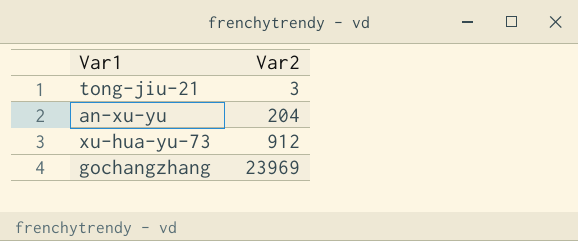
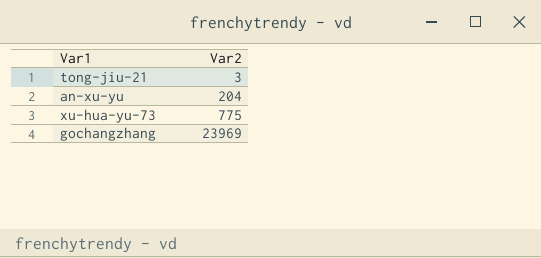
xu-hua-yu-73 | Var2: 912 -> 775

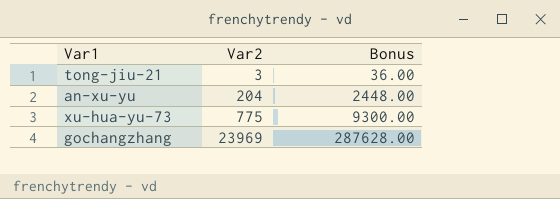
column Bonus | formula: none -> [Var2] * 12

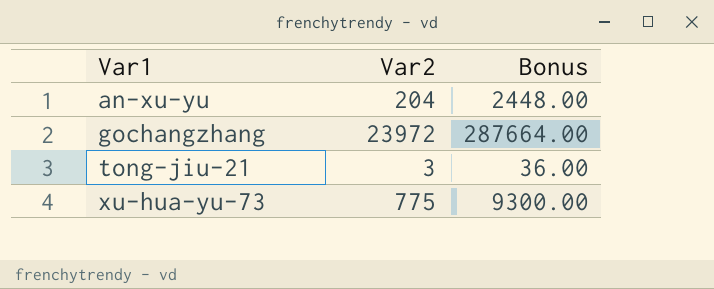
row order: Var2 ascending -> Var1 ascending
gochangzhang | Var2: 23969 -> 23972
gochangzhang | Bonus: 287628.00 -> 287664.00

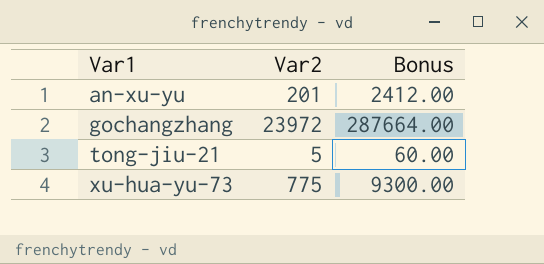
an-xu-yu | Var2: 204 -> 201
an-xu-yu | Bonus: 2448.00 -> 2412.00
tong-jiu-21 | Var2: 3 -> 5
tong-jiu-21 | Bonus: 36.00 -> 60.00

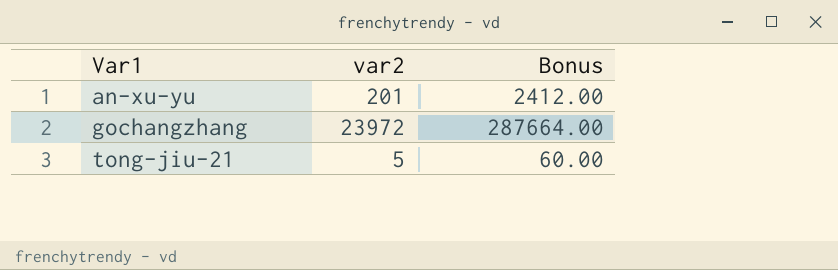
column name: Var2 -> var2
row xu-hua-yu-73: 775 | 9300.00 -> none

